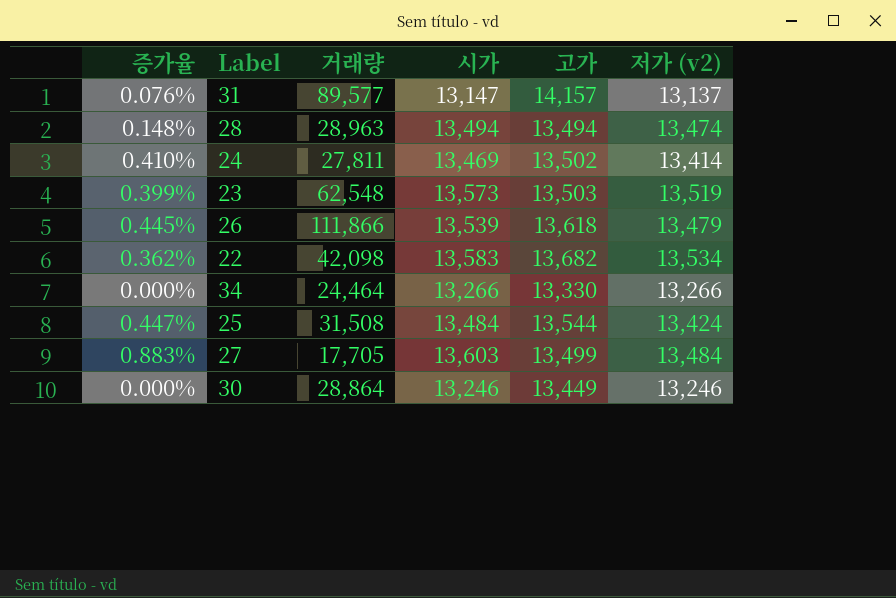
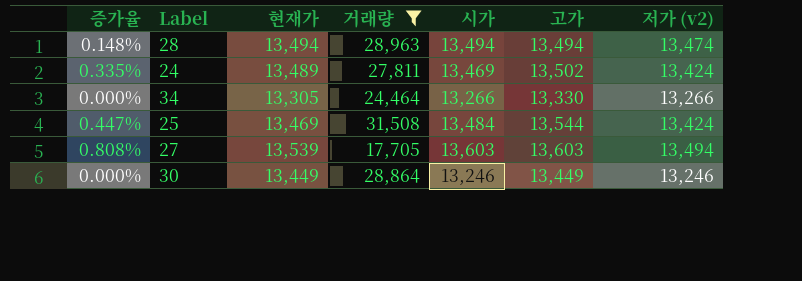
filter: none -> 거래량 <= 31,508
column 현재가 | position: none -> 3
24 | 증가율: 0.410% -> 0.335%
24 | 저가 (v2): 13,414 -> 13,424
27 | 증가율: 0.883% -> 0.808%
27 | 고가: 13,499 -> 13,603
27 | 저가 (v2): 13,484 -> 13,494

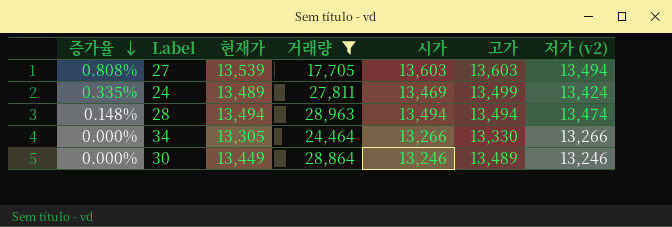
row order: none -> 증가율 descending
row 25: 0.447% | 13,469 | 31,508 | 13,484 | 13,544 | 13,424 -> none
24 | 고가: 13,502 -> 13,499
30 | 고가: 13,449 -> 13,489

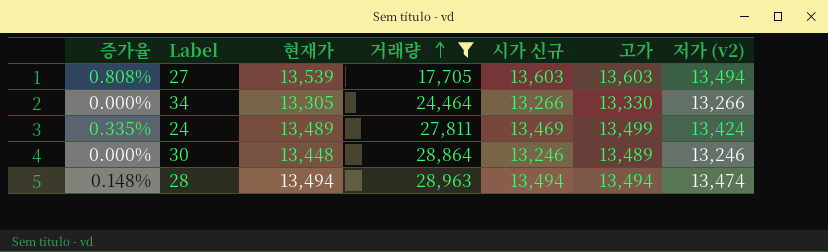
row order: 증가율 descending -> 거래량 ascending
column name: 시가 -> 시가 신규
30 | 현재가: 13,449 -> 13,448

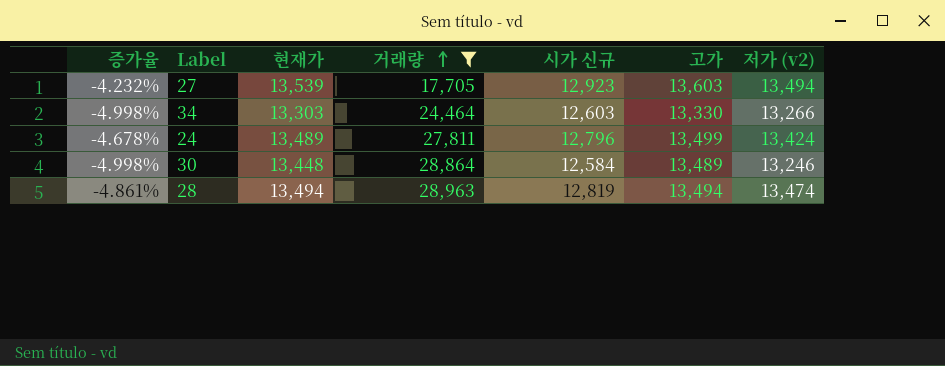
27 | 증가율: 0.808% -> -4.232%
27 | 시가 신규: 13,603 -> 12,923
34 | 증가율: 0.000% -> -4.998%
34 | 현재가: 13,305 -> 13,303
34 | 시가 신규: 13,266 -> 12,603
24 | 증가율: 0.335% -> -4.678%
24 | 시가 신규: 13,469 -> 12,796
30 | 증가율: 0.000% -> -4.998%
30 | 시가 신규: 13,246 -> 12,584
28 | 증가율: 0.148% -> -4.861%
28 | 시가 신규: 13,494 -> 12,819

